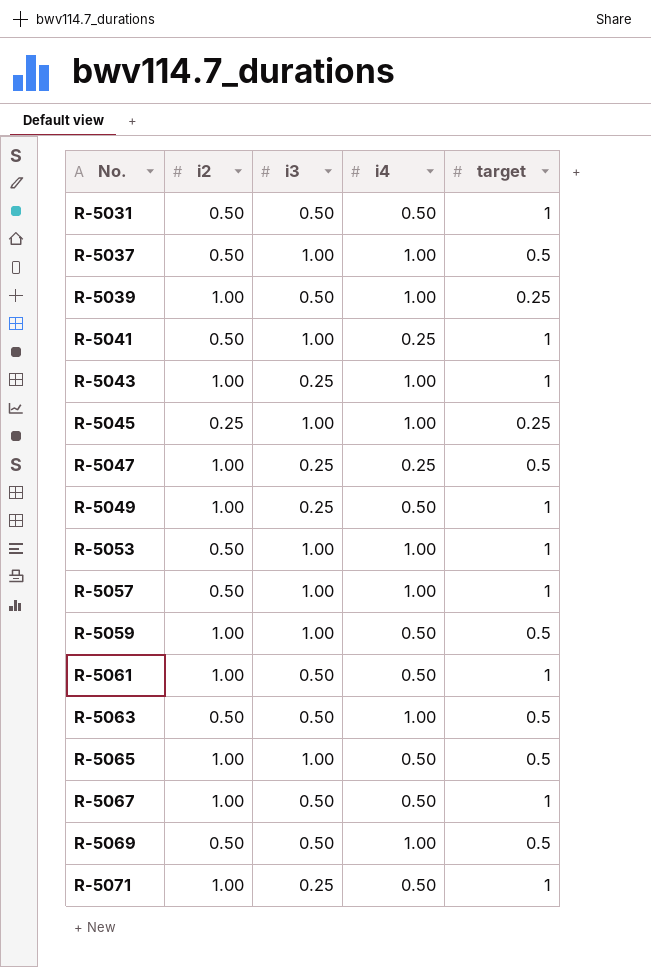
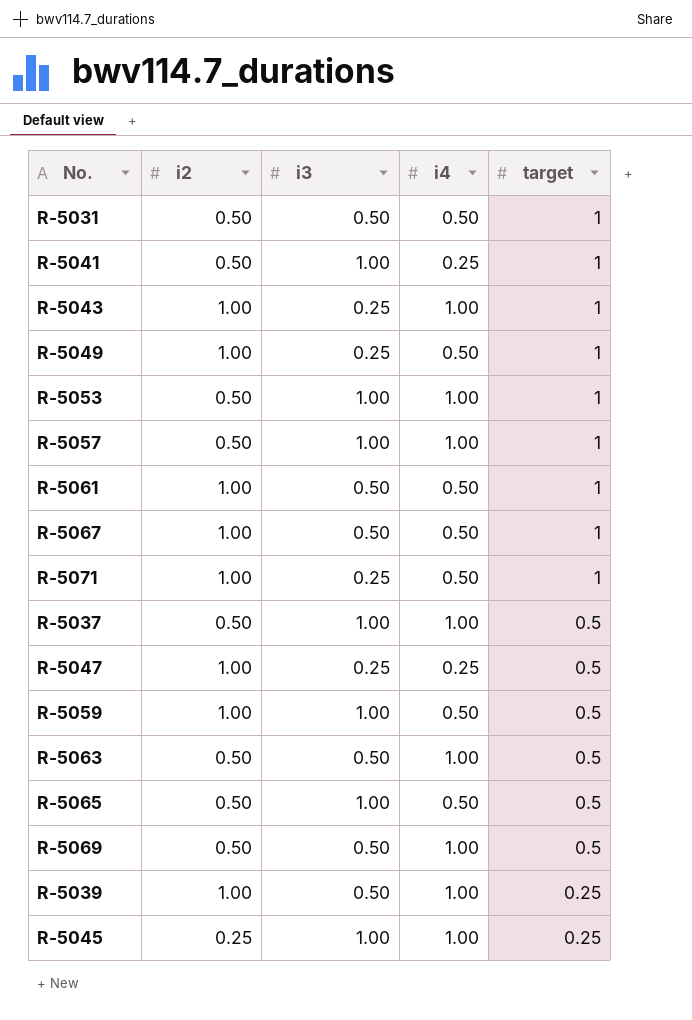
row order: No. ascending -> target descending
R-5065 | i2: 1.00 -> 0.50

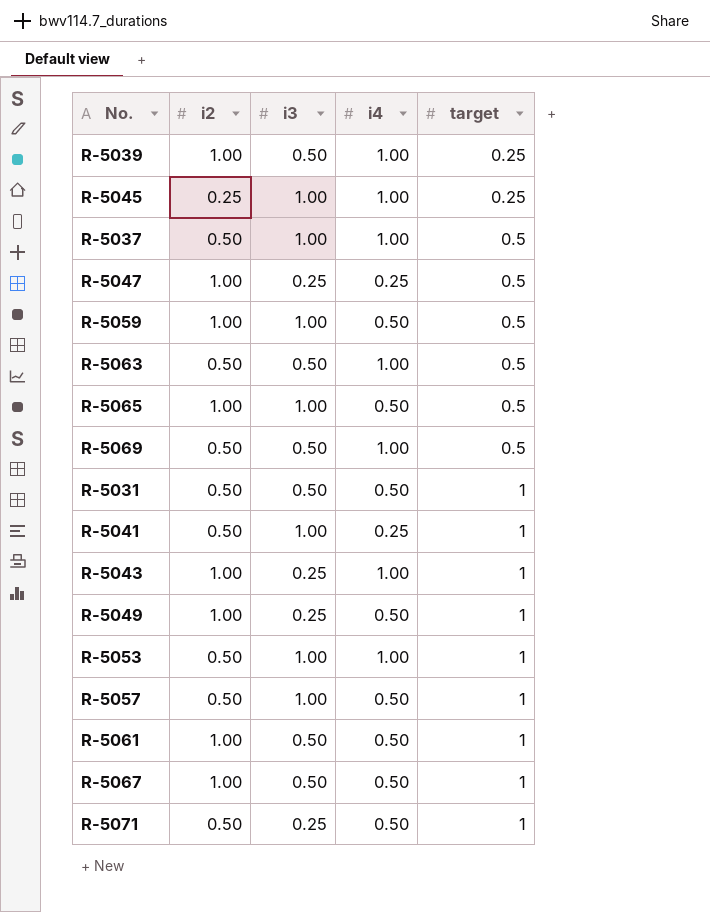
row order: target descending -> target ascending
R-5065 | i2: 0.50 -> 1.00
R-5057 | i4: 1.00 -> 0.50
R-5071 | i2: 1.00 -> 0.50

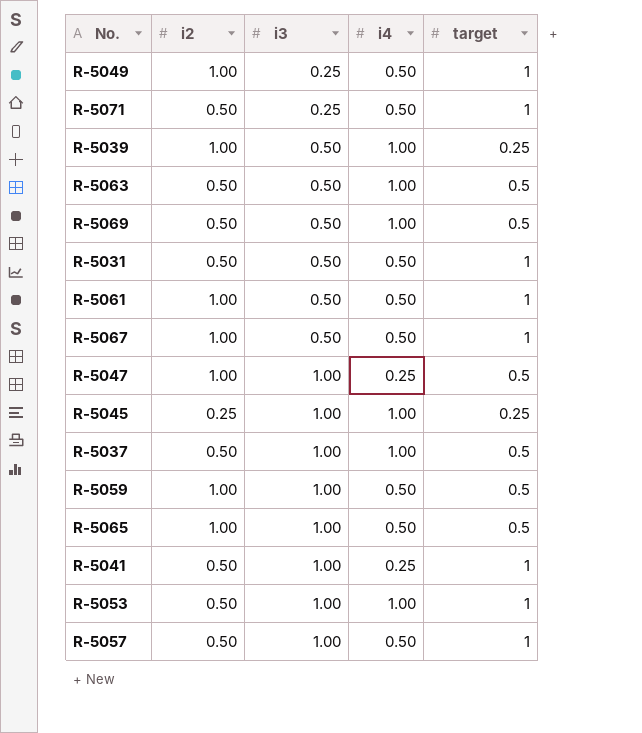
row order: target ascending -> i3 ascending
row R-5043: 1.00 | 0.25 | 1.00 | 1 -> none
R-5047 | i3: 0.25 -> 1.00

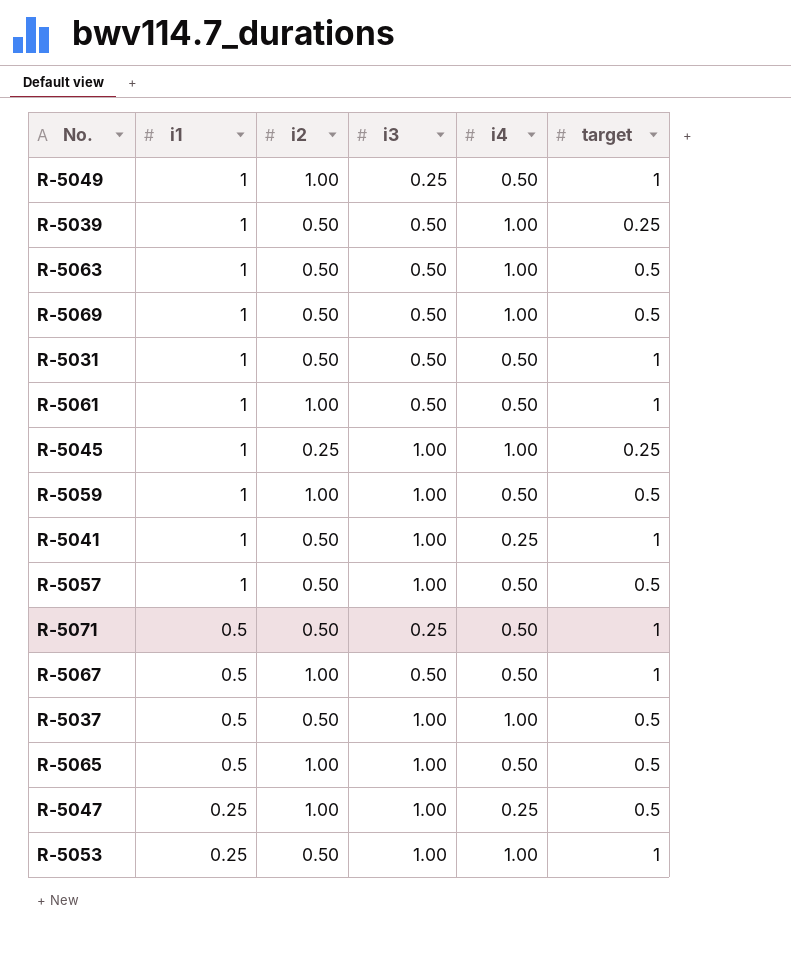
row order: i3 ascending -> i1 descending
column i1 | position: none -> 2
R-5039 | i2: 1.00 -> 0.50
R-5057 | target: 1 -> 0.5

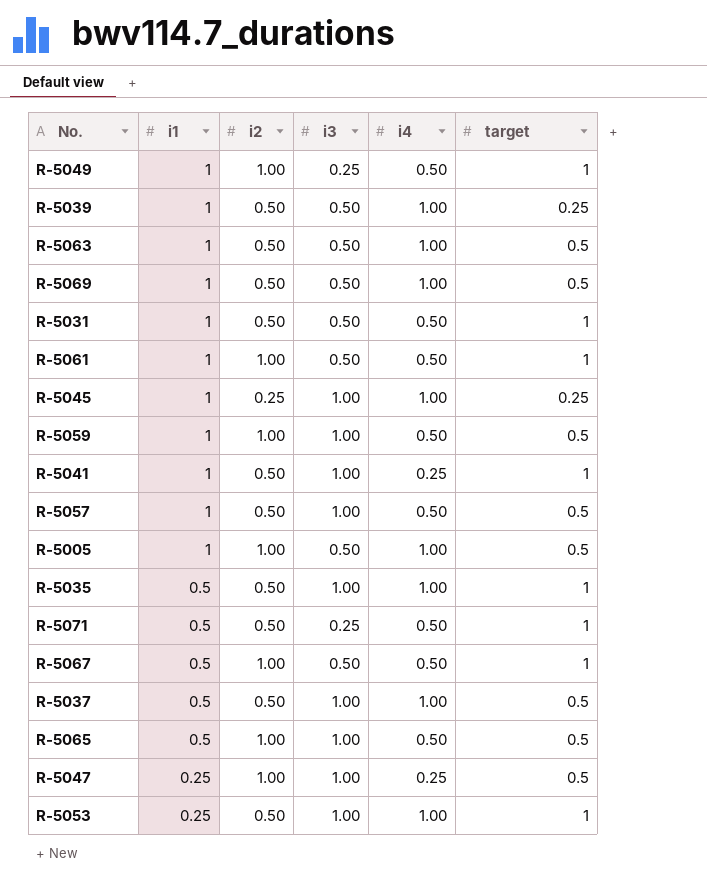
row R-5005: none -> 1 | 1.00 | 0.50 | 1.00 | 0.5
row R-5035: none -> 0.5 | 0.50 | 1.00 | 1.00 | 1

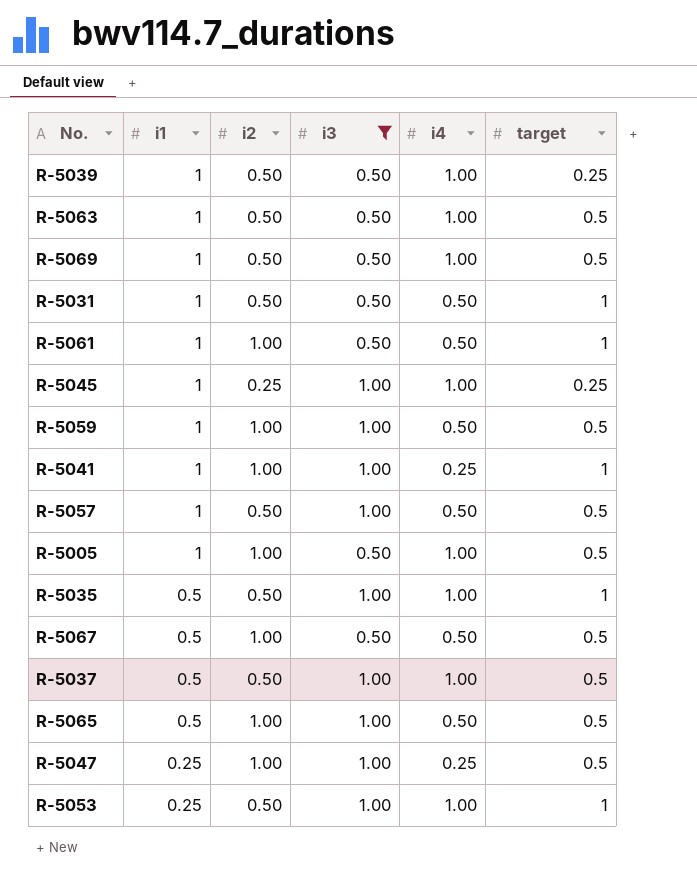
filter: none -> i3 != 0.25
R-5041 | i2: 0.50 -> 1.00
R-5067 | target: 1 -> 0.5

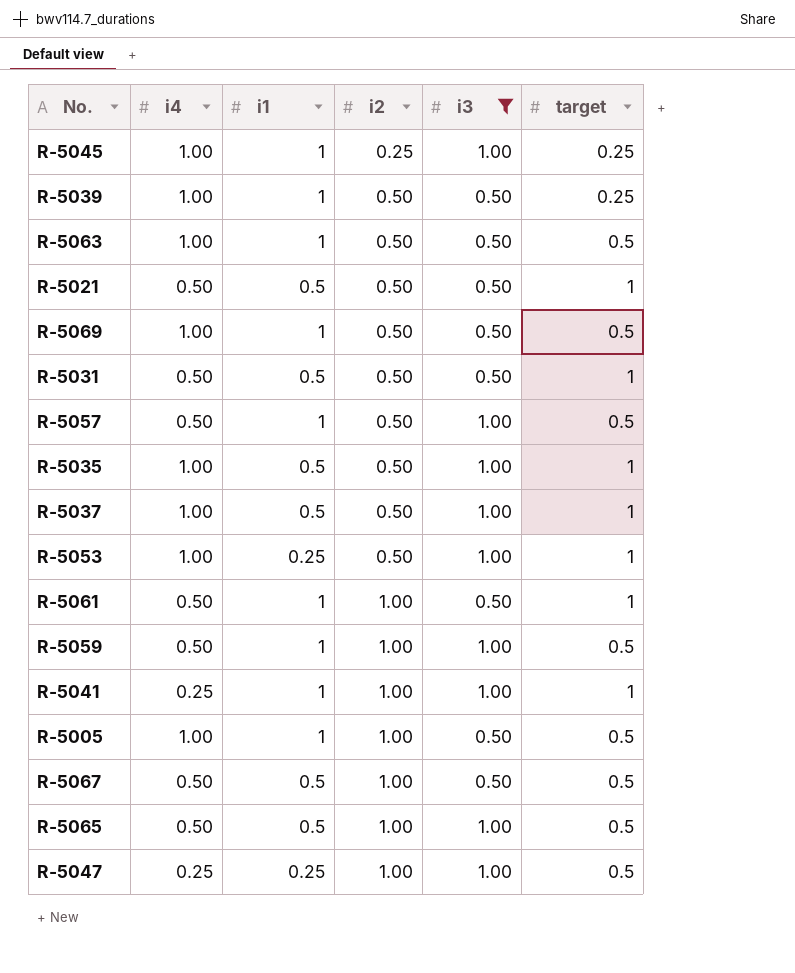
row order: i1 descending -> i2 ascending
column i4 | position: 5 -> 2
row R-5021: none -> 0.50 | 0.5 | 0.50 | 0.50 | 1
R-5031 | i1: 1 -> 0.5
R-5037 | target: 0.5 -> 1

